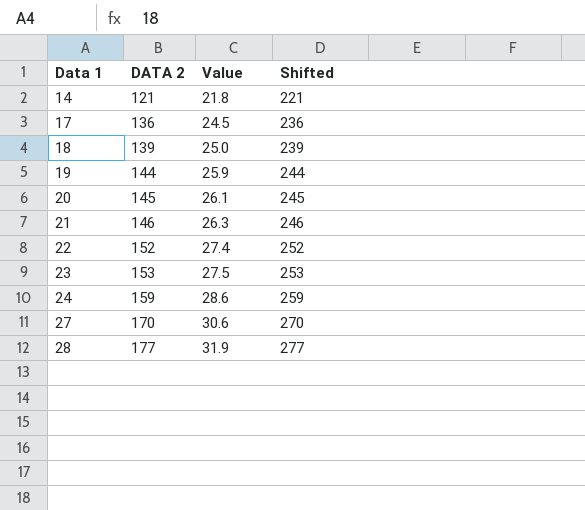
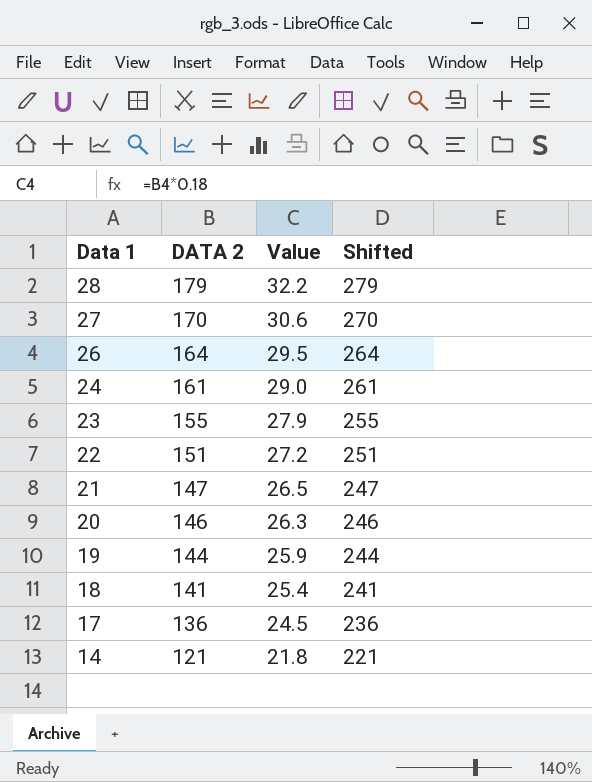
row order: Data 1 ascending -> Data 1 descending
28 | DATA 2: 177 -> 179
28 | Value: 31.9 -> 32.2
28 | Shifted: 277 -> 279
row 26: none -> 164 | 29.5 | 264
24 | DATA 2: 159 -> 161
24 | Value: 28.6 -> 29.0
24 | Shifted: 259 -> 261
23 | DATA 2: 153 -> 155
23 | Value: 27.5 -> 27.9
23 | Shifted: 253 -> 255
22 | DATA 2: 152 -> 151
22 | Value: 27.4 -> 27.2
22 | Shifted: 252 -> 251
21 | DATA 2: 146 -> 147
21 | Value: 26.3 -> 26.5
21 | Shifted: 246 -> 247
20 | DATA 2: 145 -> 146
20 | Value: 26.1 -> 26.3
20 | Shifted: 245 -> 246
18 | DATA 2: 139 -> 141
18 | Value: 25.0 -> 25.4
18 | Shifted: 239 -> 241

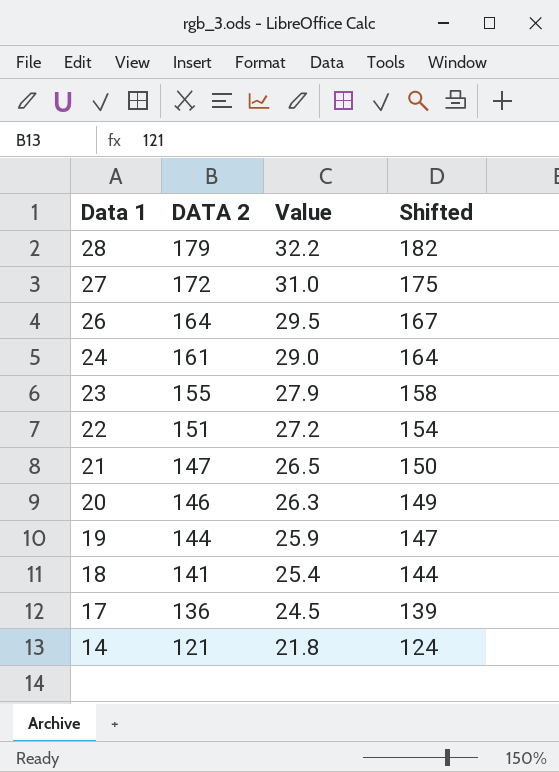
column Shifted | formula: [DATA 2] + 100 -> [DATA 2] + 3
27 | DATA 2: 170 -> 172
27 | Value: 30.6 -> 31.0

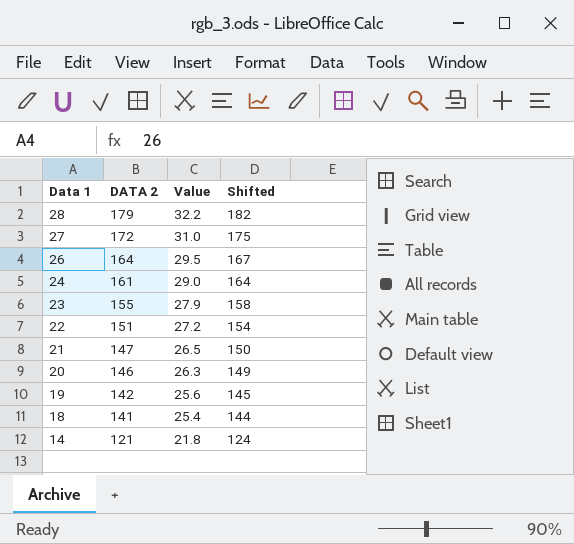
row 17: 136 | 24.5 | 139 -> none
19 | DATA 2: 144 -> 142
19 | Value: 25.9 -> 25.6
19 | Shifted: 147 -> 145

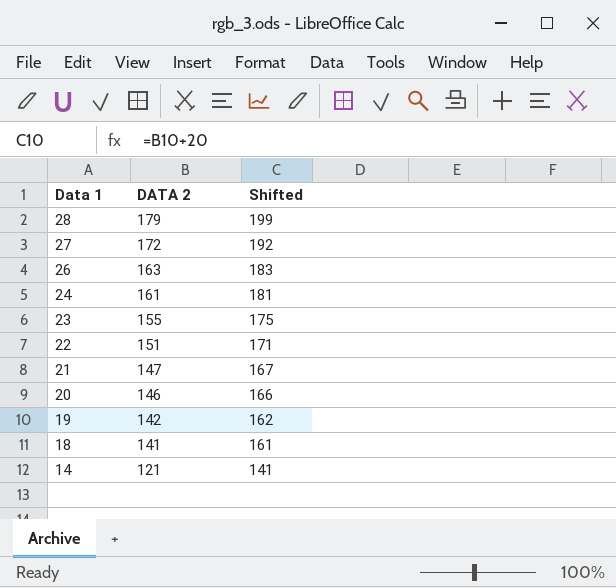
column Value | formula: [DATA 2] * 0.18 -> none
column Shifted | formula: [DATA 2] + 3 -> [DATA 2] + 20
26 | DATA 2: 164 -> 163

